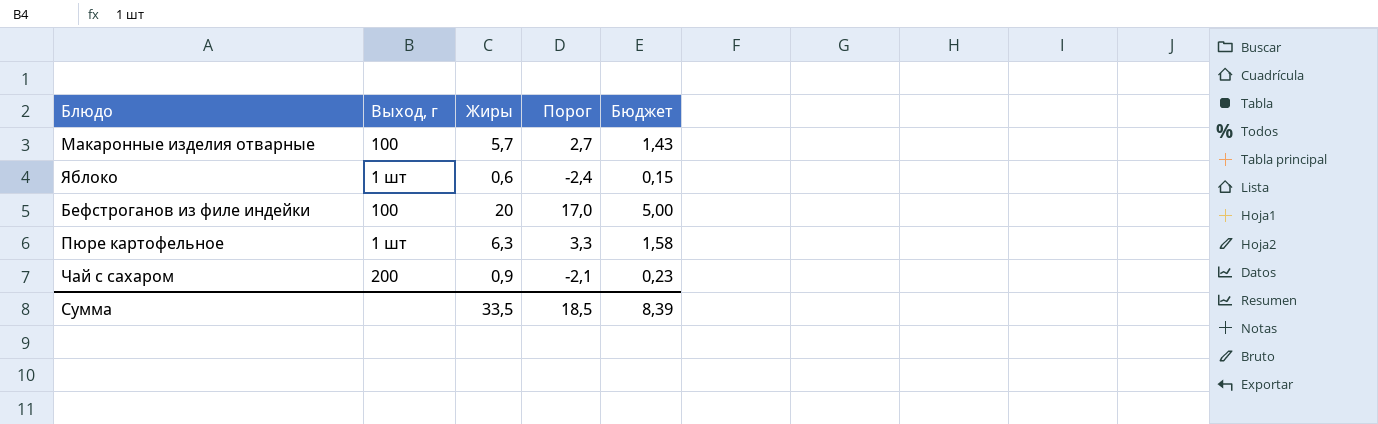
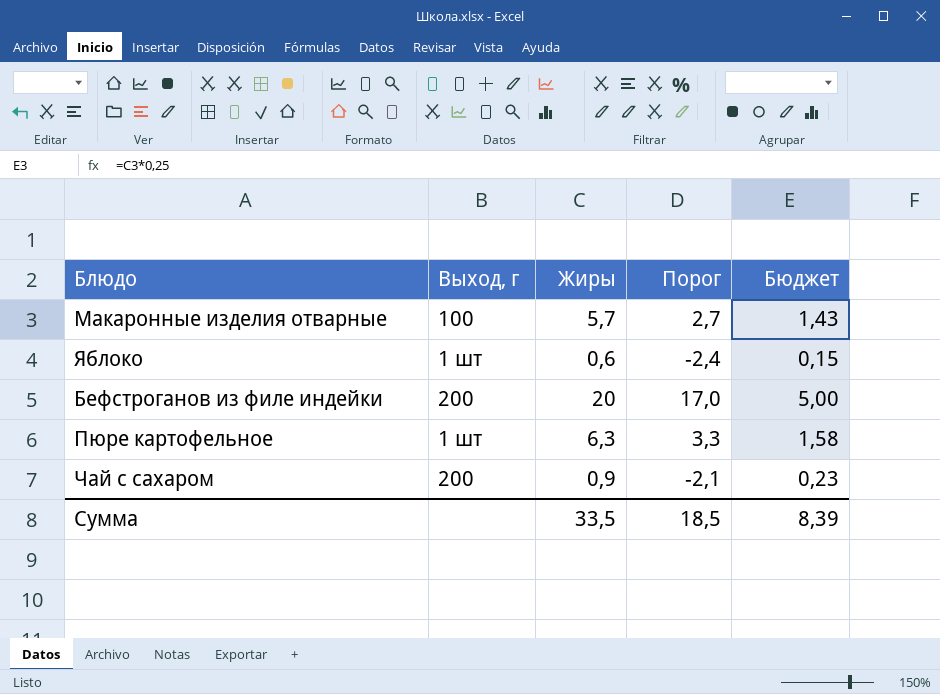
Бефстроганов из филе индейки | Выход, г: 100 -> 200

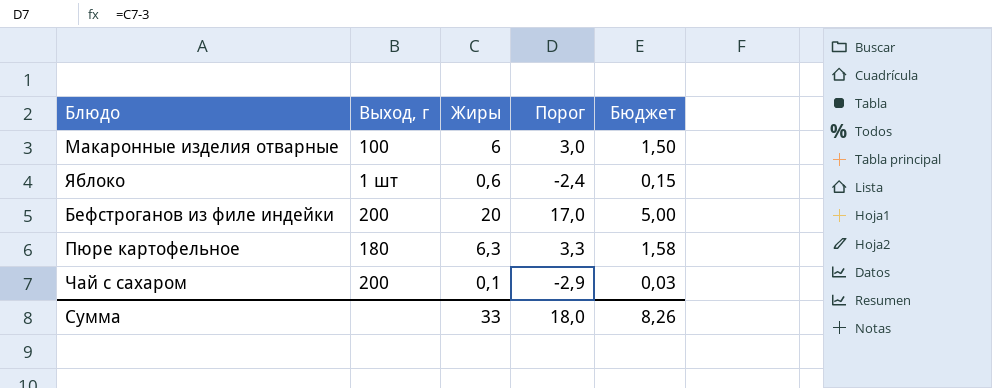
Макаронные изделия отварные | Жиры: 5,7 -> 6
Макаронные изделия отварные | Порог: 2,7 -> 3,0
Макаронные изделия отварные | Бюджет: 1,43 -> 1,50
Пюре картофельное | Выход, г: 1 шт -> 180
Чай с сахаром | Жиры: 0,9 -> 0,1
Чай с сахаром | Порог: -2,1 -> -2,9
Чай с сахаром | Бюджет: 0,23 -> 0,03
Сумма | Жиры: 33,5 -> 33
Сумма | Порог: 18,5 -> 18,0
Сумма | Бюджет: 8,39 -> 8,26

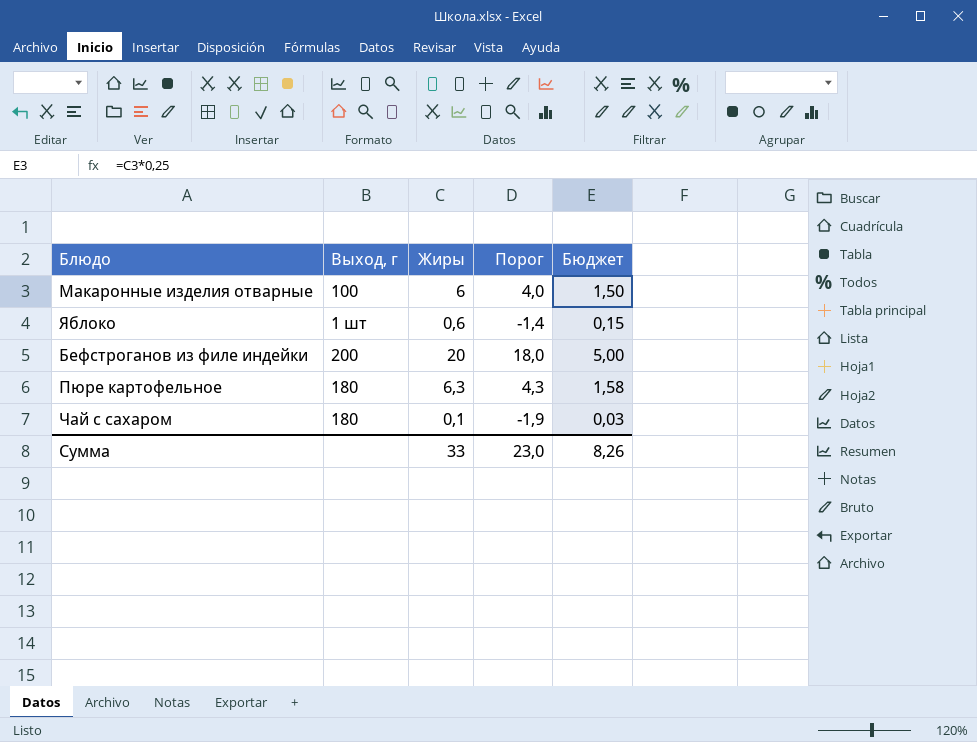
column Порог | formula: [Жиры] - 3 -> [Жиры] - 2
Чай с сахаром | Выход, г: 200 -> 180
Сумма | Порог: 18,0 -> 23,0

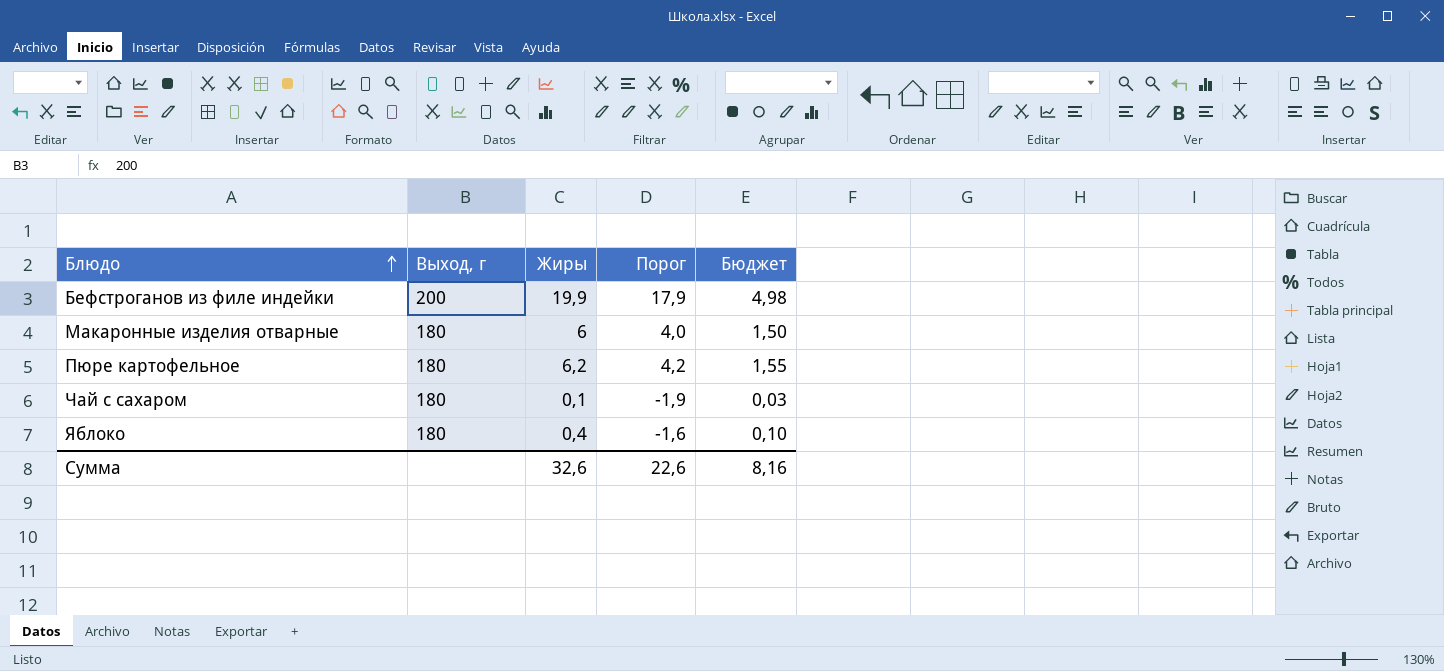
row order: none -> Блюдо ascending
Бефстроганов из филе индейки | Жиры: 20 -> 19,9
Бефстроганов из филе индейки | Порог: 18,0 -> 17,9
Бефстроганов из филе индейки | Бюджет: 5,00 -> 4,98
Макаронные изделия отварные | Выход, г: 100 -> 180
Пюре картофельное | Жиры: 6,3 -> 6,2
Пюре картофельное | Порог: 4,3 -> 4,2
Пюре картофельное | Бюджет: 1,58 -> 1,55
Яблоко | Выход, г: 1 шт -> 180
Яблоко | Жиры: 0,6 -> 0,4
Яблоко | Порог: -1,4 -> -1,6
Яблоко | Бюджет: 0,15 -> 0,10
Сумма | Жиры: 33 -> 32,6
Сумма | Порог: 23,0 -> 22,6
Сумма | Бюджет: 8,26 -> 8,16

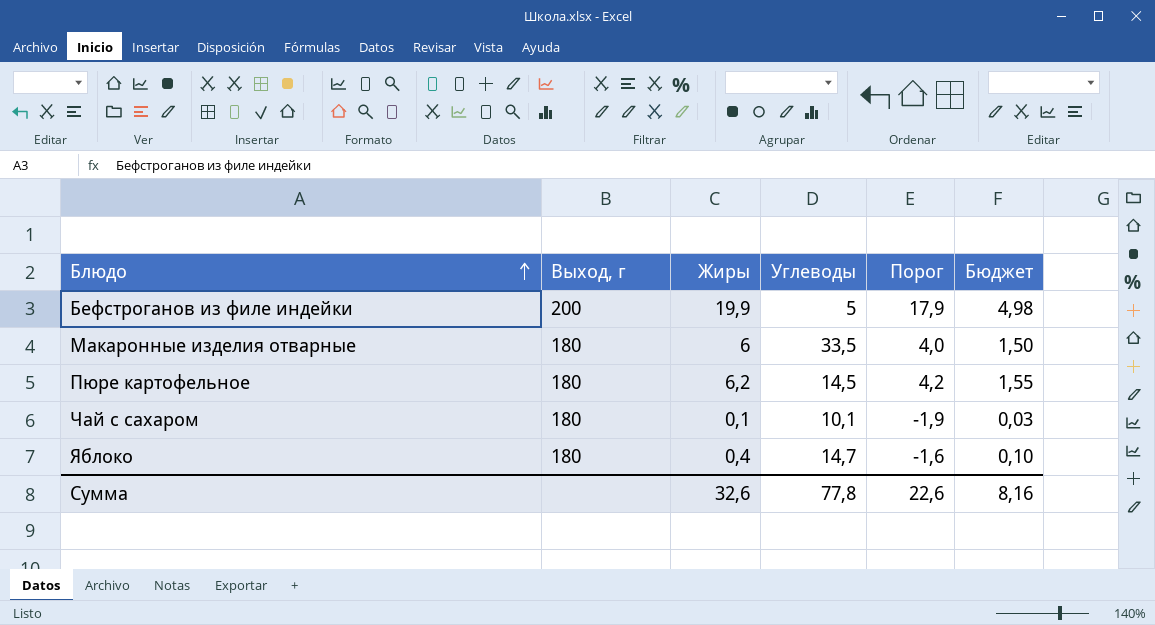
column Углеводы | position: none -> 4

